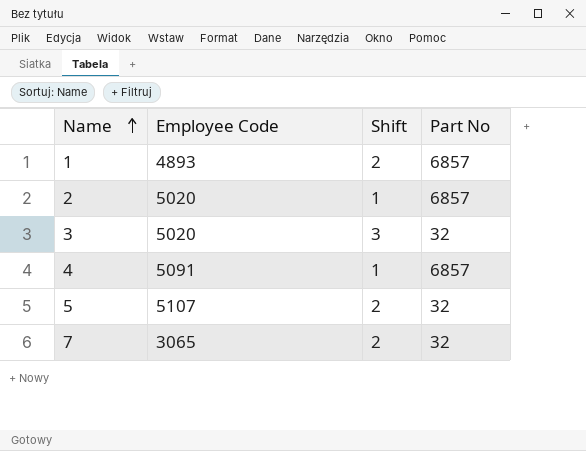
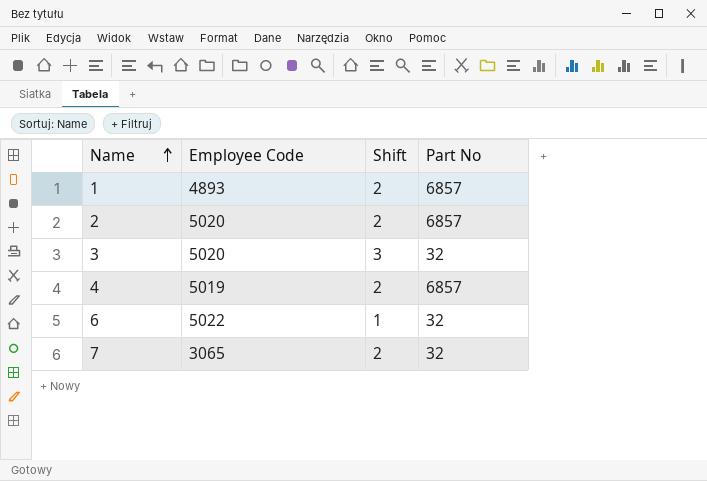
row 5: 5107 | 2 | 32 -> none
2 | Shift: 1 -> 2
4 | Employee Code: 5091 -> 5019
4 | Shift: 1 -> 2
row 6: none -> 5022 | 1 | 32

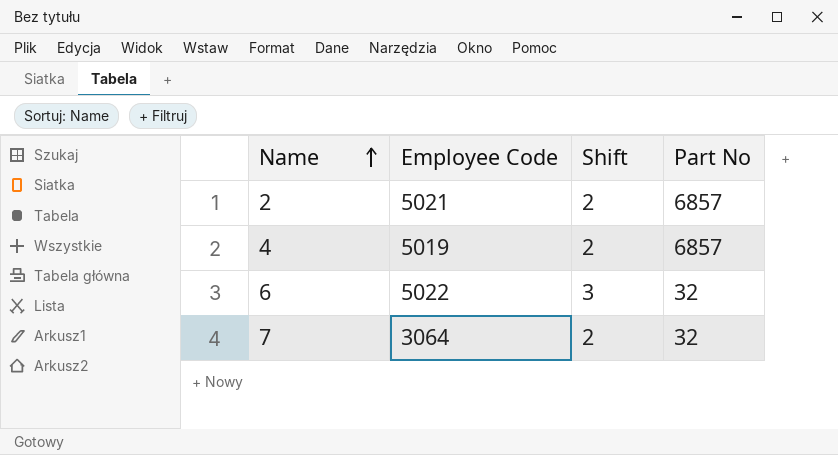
row 1: 4893 | 2 | 6857 -> none
row 3: 5020 | 3 | 32 -> none
2 | Employee Code: 5020 -> 5021
6 | Shift: 1 -> 3
7 | Employee Code: 3065 -> 3064

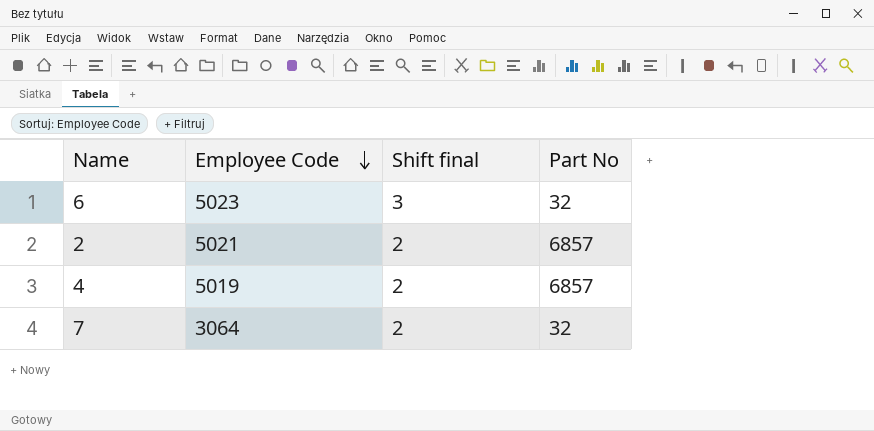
row order: Name ascending -> Employee Code descending
column name: Shift -> Shift final
6 | Employee Code: 5022 -> 5023

